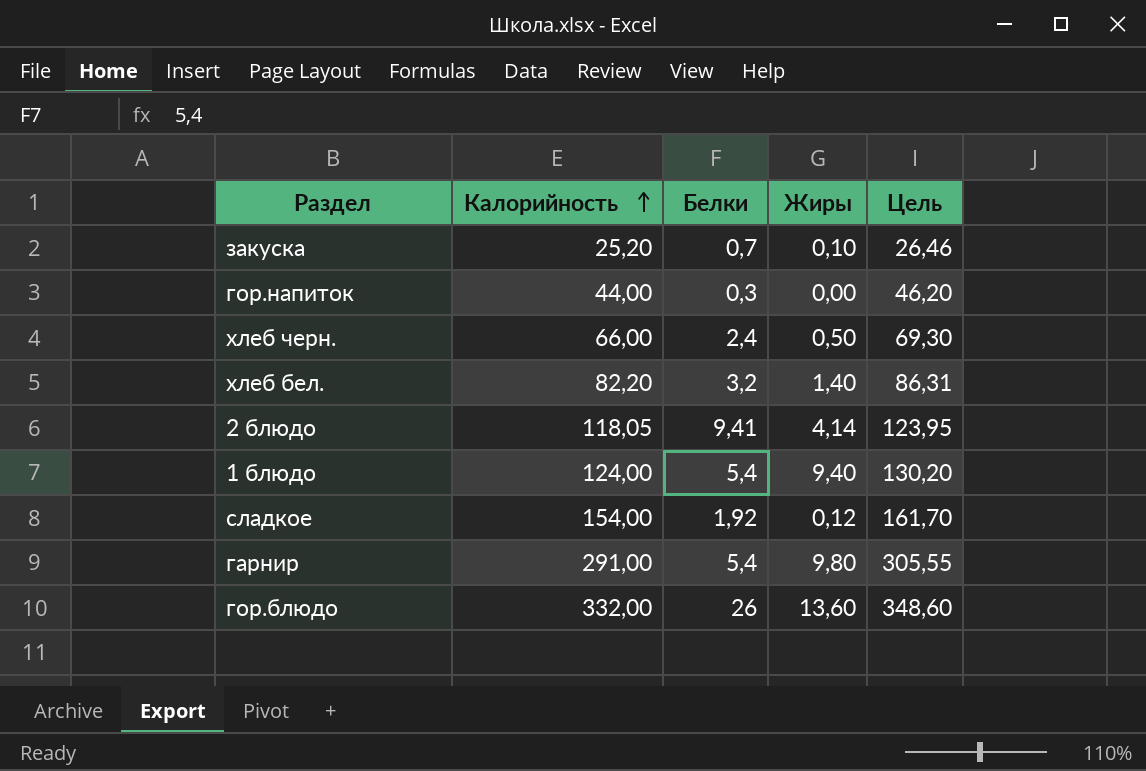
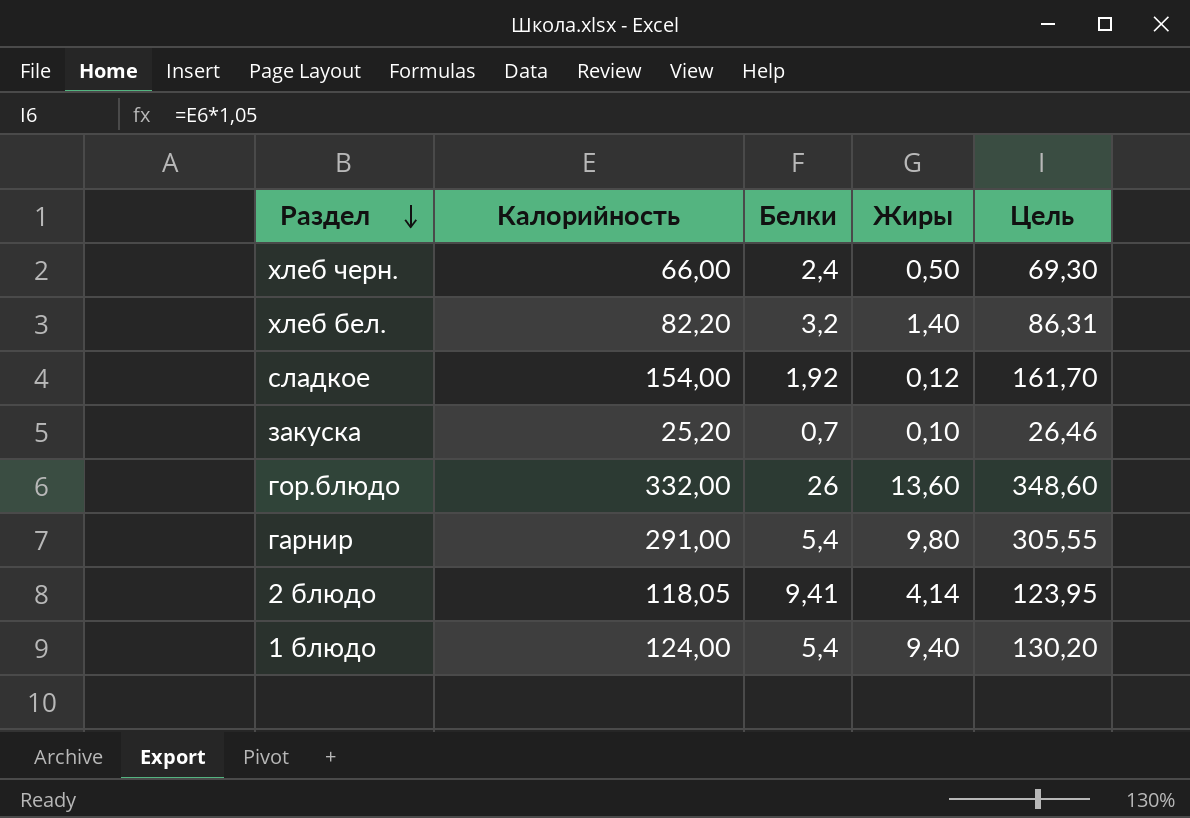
row order: Калорийность ascending -> Раздел descending
row гор.напиток: 44,00 | 0,3 | 0,00 | 46,20 -> none

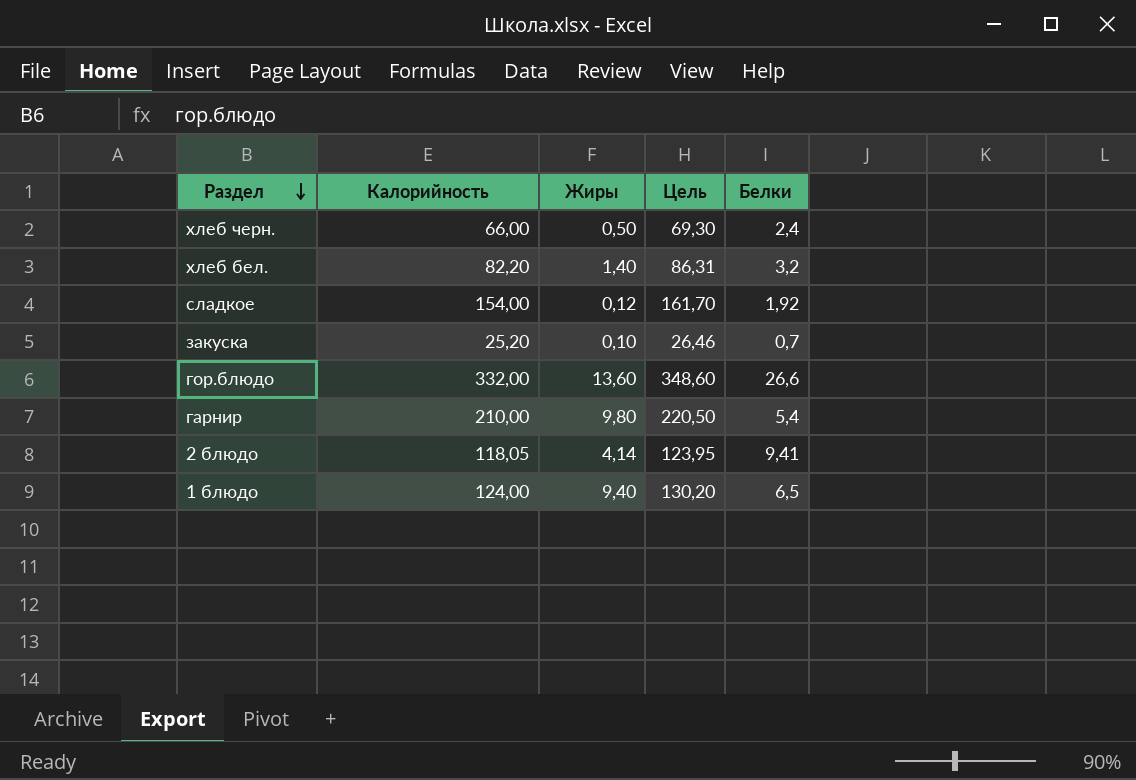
column Белки | position: 3 -> 5
гор.блюдо | Белки: 26 -> 26,6
гарнир | Калорийность: 291,00 -> 210,00
гарнир | Цель: 305,55 -> 220,50
1 блюдо | Белки: 5,4 -> 6,5

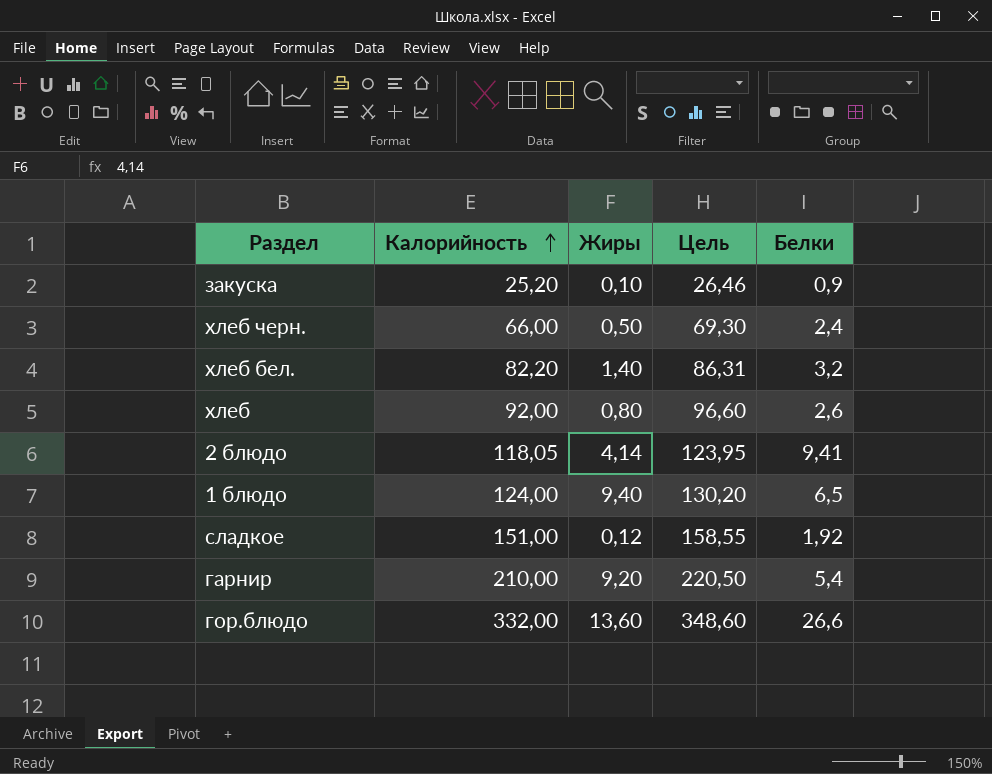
row order: Раздел descending -> Калорийность ascending
закуска | Белки: 0,7 -> 0,9
row хлеб: none -> 92,00 | 0,80 | 96,60 | 2,6
сладкое | Калорийность: 154,00 -> 151,00
сладкое | Цель: 161,70 -> 158,55
гарнир | Жиры: 9,80 -> 9,20

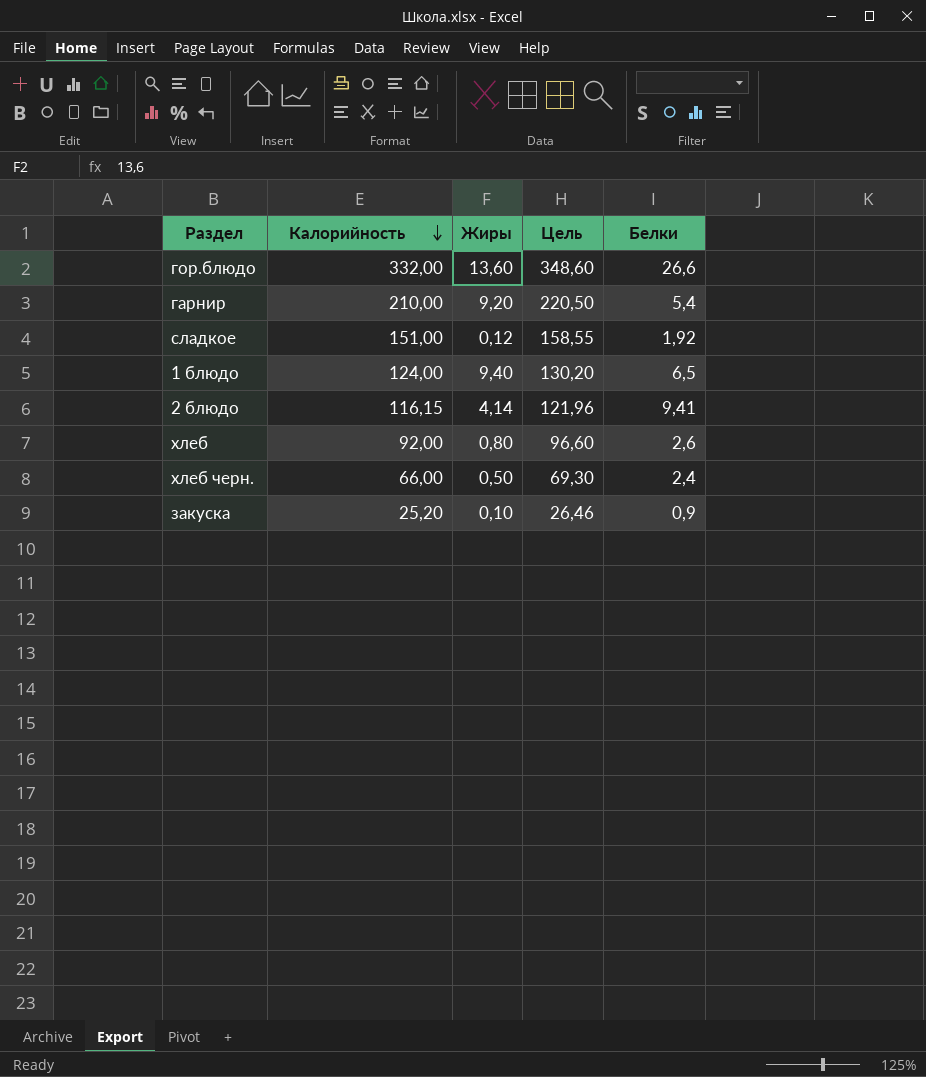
row order: Калорийность ascending -> Калорийность descending
row хлеб бел.: 82,20 | 1,40 | 86,31 | 3,2 -> none
2 блюдо | Калорийность: 118,05 -> 116,15
2 блюдо | Цель: 123,95 -> 121,96

